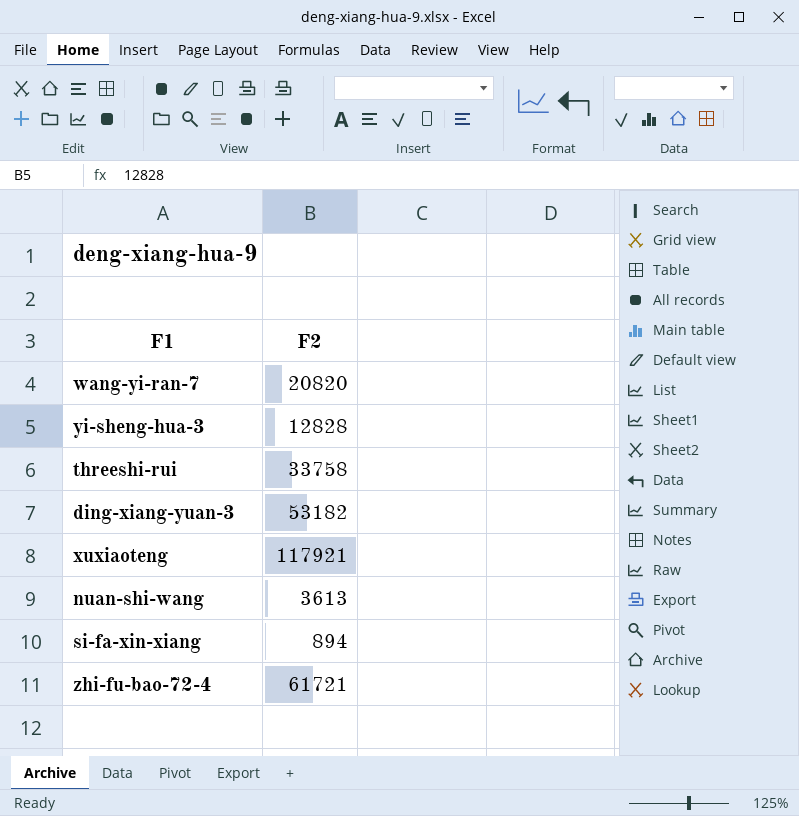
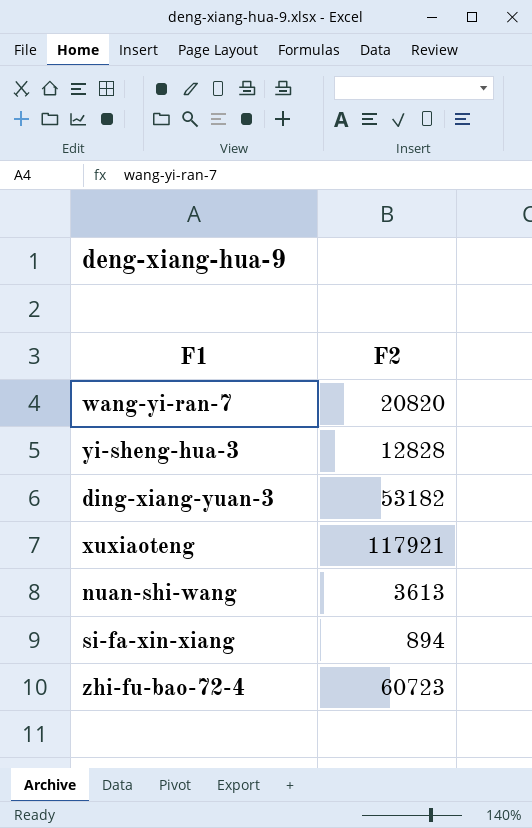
row threeshi-rui: 33758 -> none
zhi-fu-bao-72-4 | F2: 61721 -> 60723

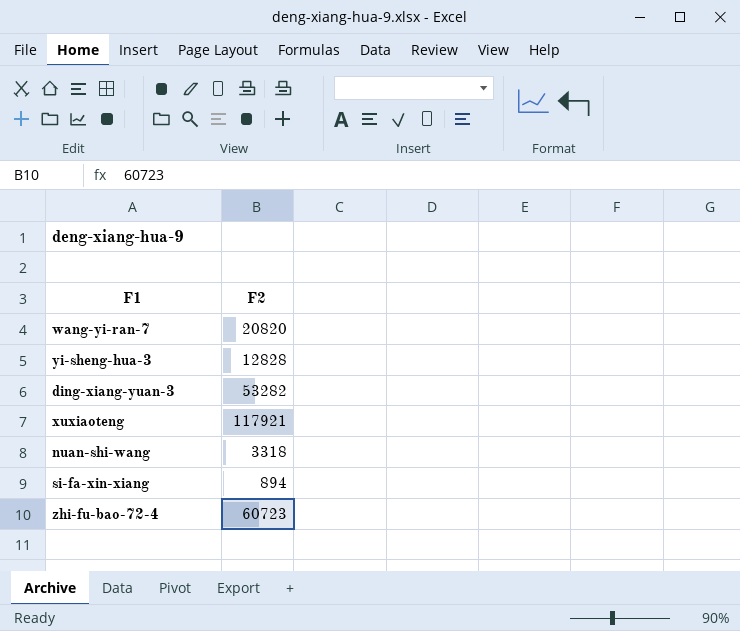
ding-xiang-yuan-3 | F2: 53182 -> 53282
nuan-shi-wang | F2: 3613 -> 3318

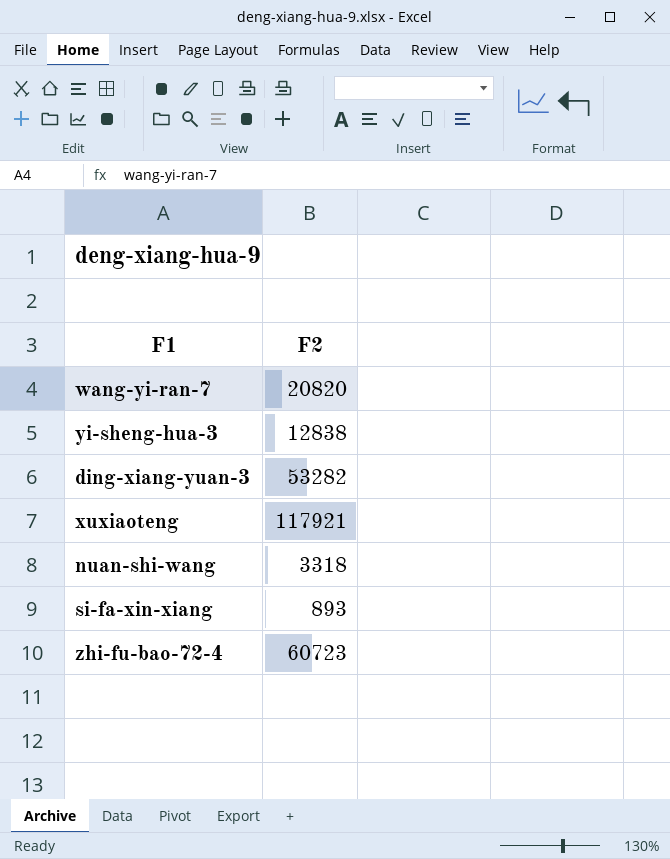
yi-sheng-hua-3 | F2: 12828 -> 12838
si-fa-xin-xiang | F2: 894 -> 893

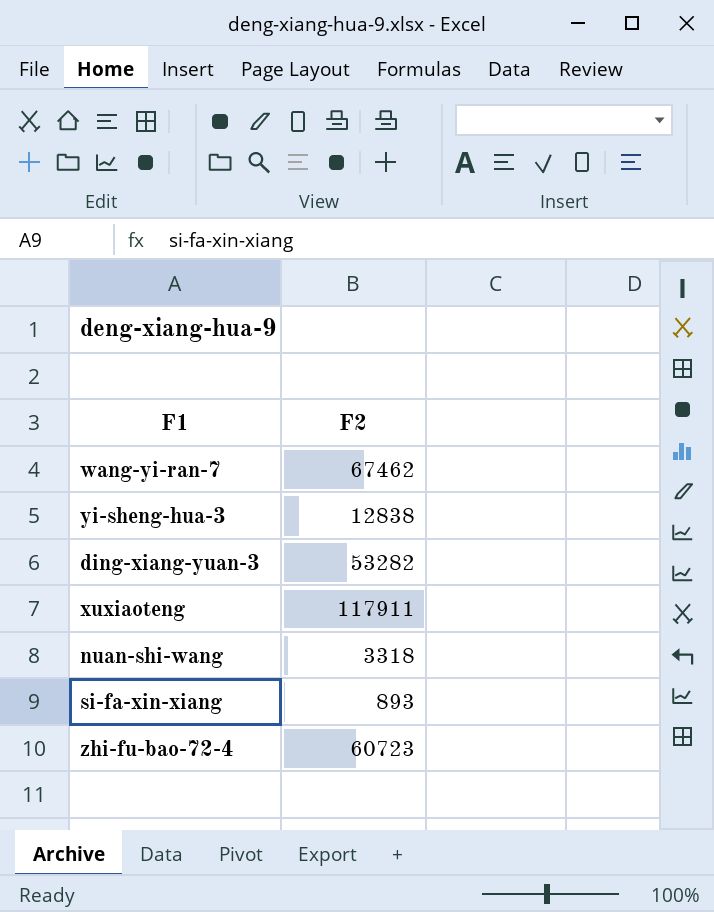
wang-yi-ran-7 | F2: 20820 -> 67462
xuxiaoteng | F2: 117921 -> 117911

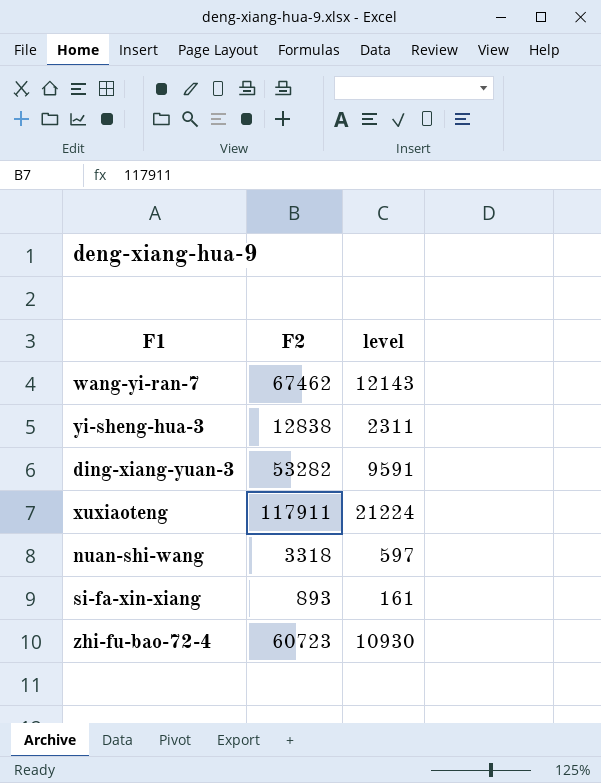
column level | formula: none -> [F2] * 0.18

